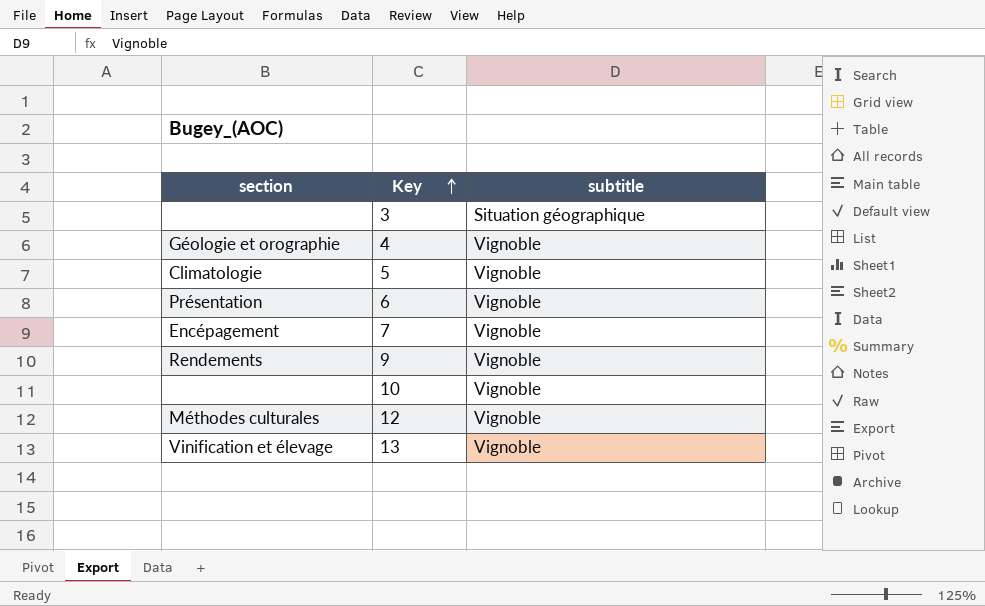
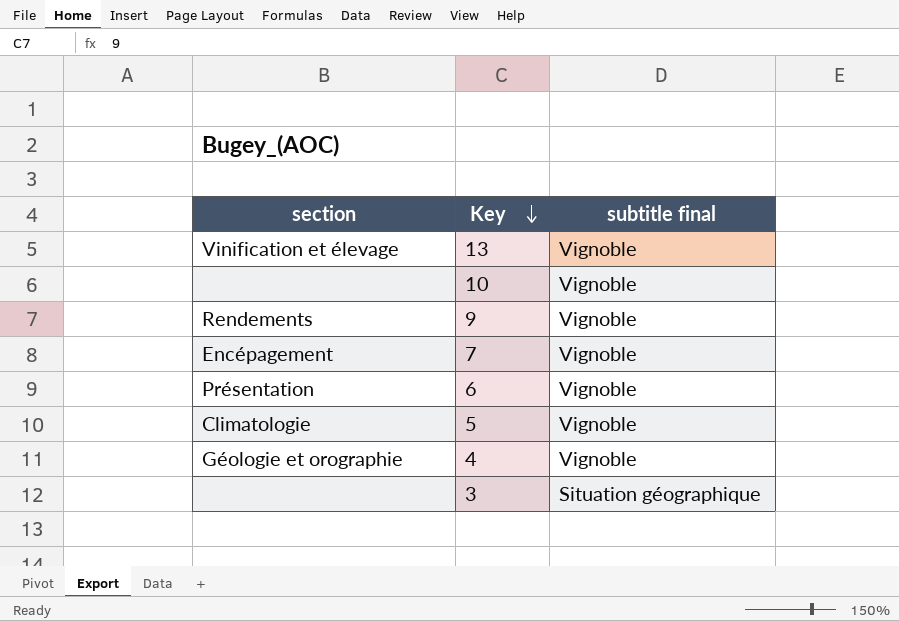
row order: Key ascending -> Key descending
column name: subtitle -> subtitle final
row 12: Méthodes culturales | Vignoble -> none

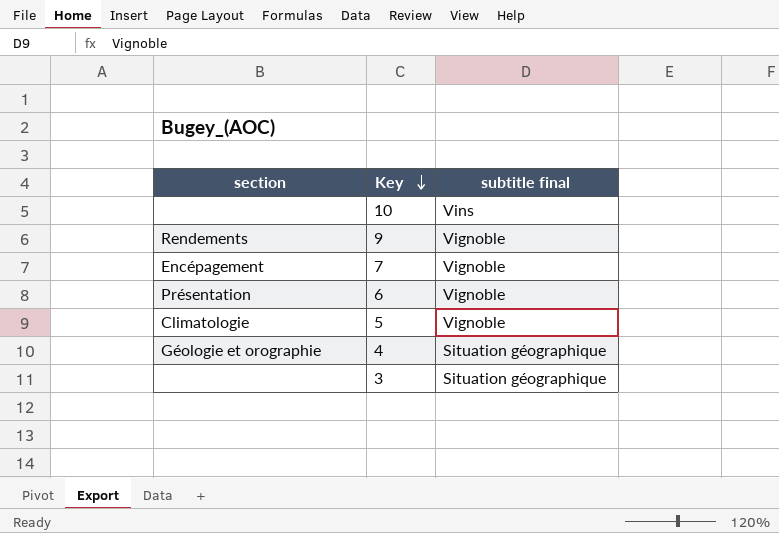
row 13: Vinification et élevage | Vignoble -> none
10 | subtitle final: Vignoble -> Vins
4 | subtitle final: Vignoble -> Situation géographique

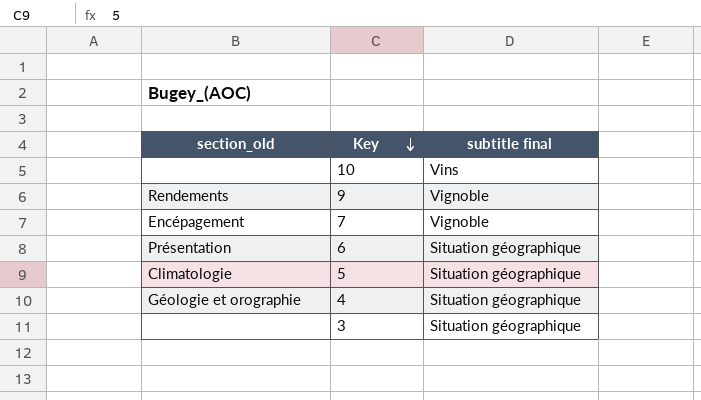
column name: section -> section_old
6 | subtitle final: Vignoble -> Situation géographique
5 | subtitle final: Vignoble -> Situation géographique

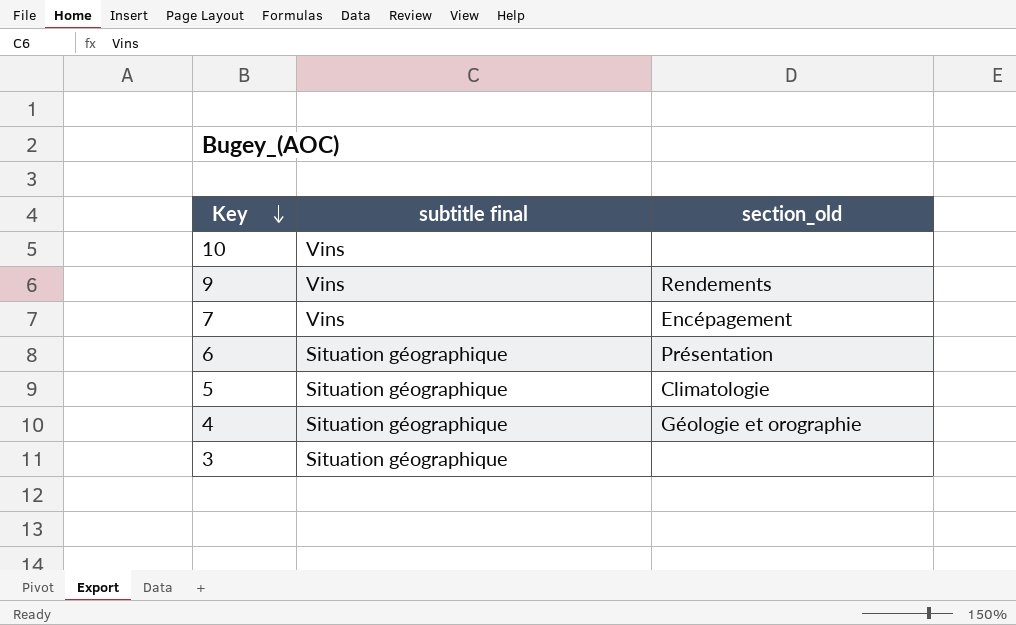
column section_old | position: 1 -> 3
9 | subtitle final: Vignoble -> Vins
7 | subtitle final: Vignoble -> Vins

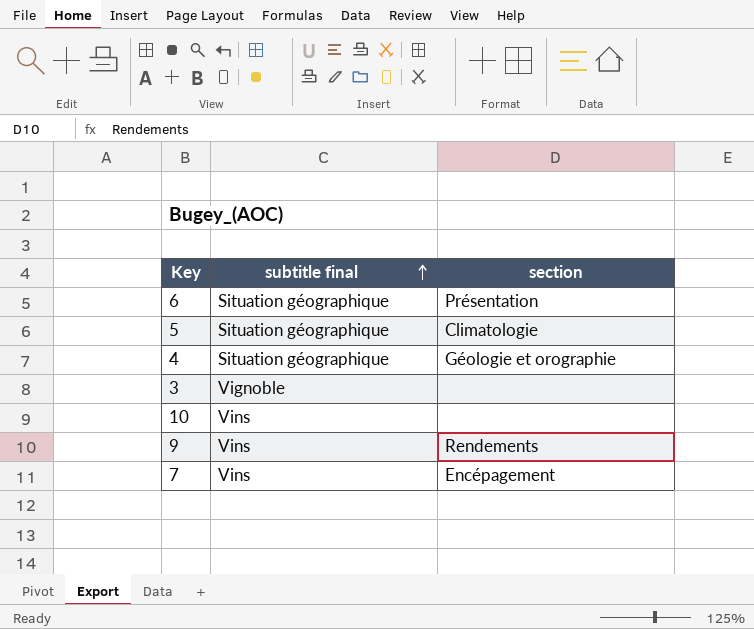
row order: Key descending -> subtitle final ascending
column name: section_old -> section
3 | subtitle final: Situation géographique -> Vignoble

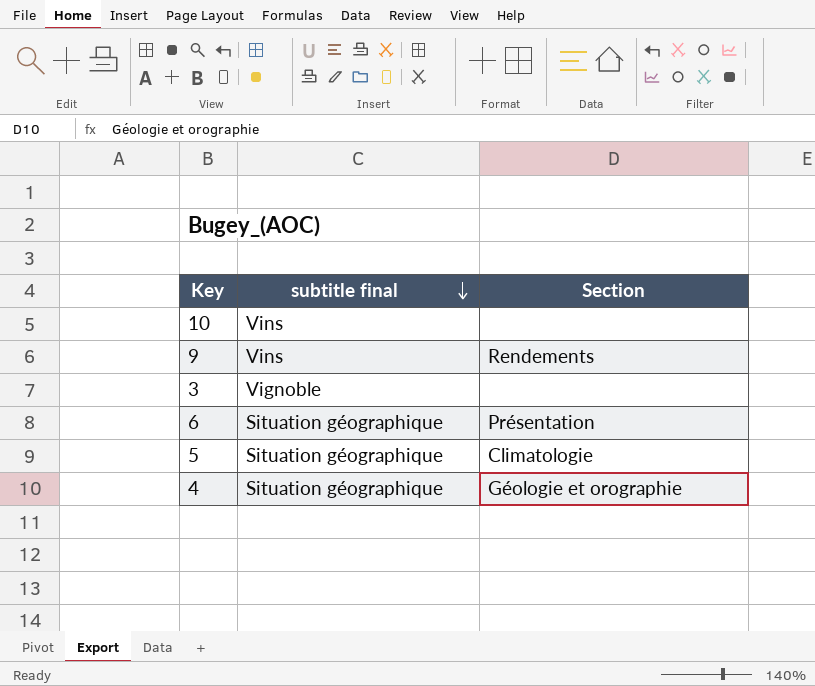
row order: subtitle final ascending -> subtitle final descending
column name: section -> Section
row 7: Vins | Encépagement -> none

